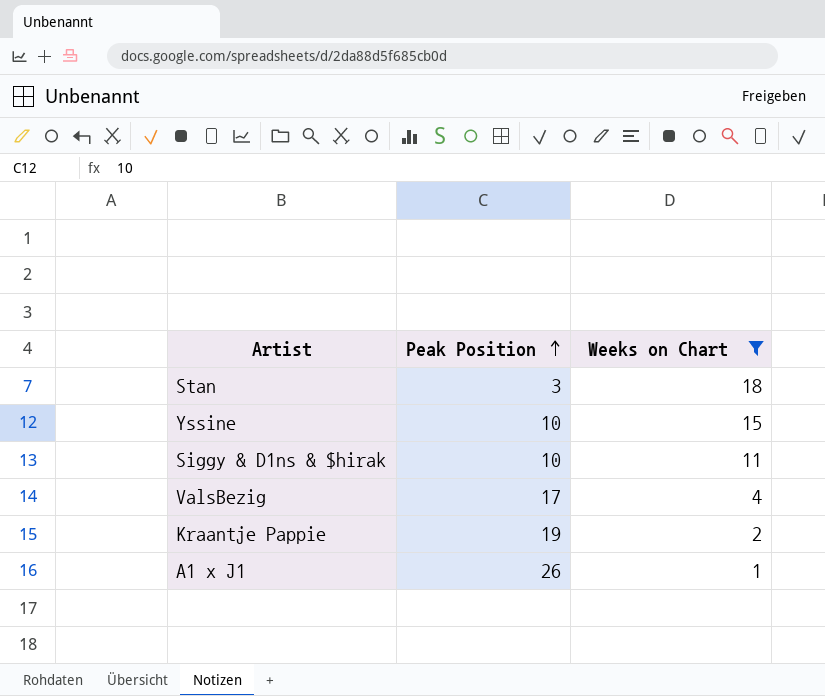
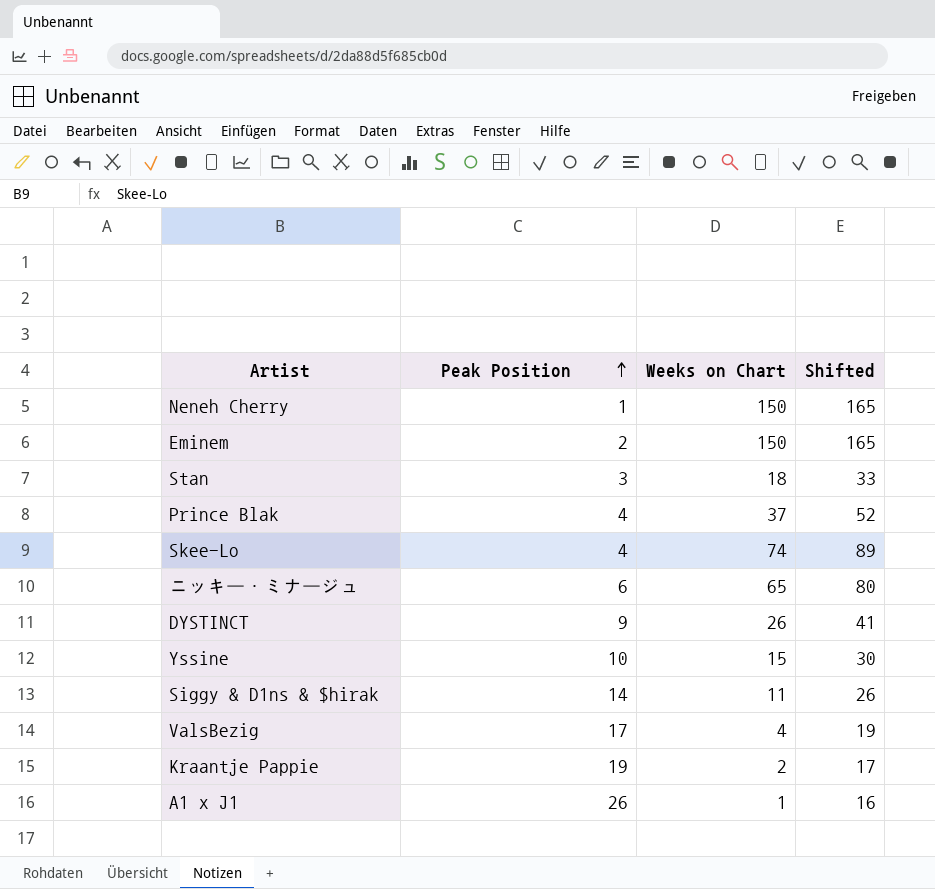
filter: Weeks on Chart <= 18 -> none
column Shifted | formula: none -> [Weeks on Chart] + 15
Siggy & D1ns & $hirak | Peak Position: 10 -> 14

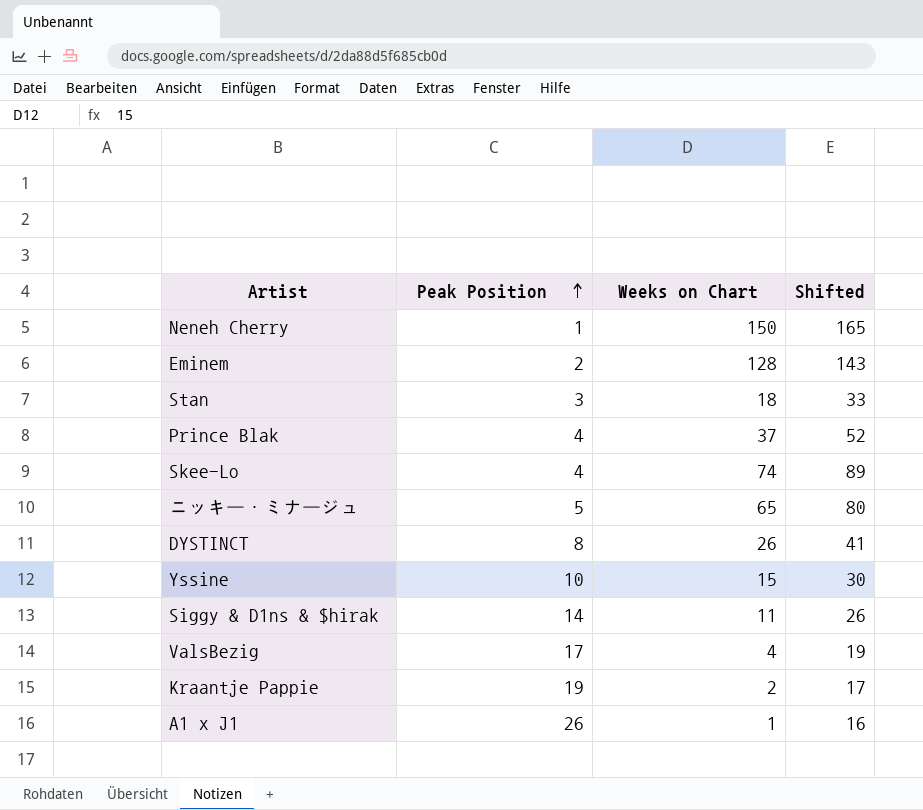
Eminem | Weeks on Chart: 150 -> 128
Eminem | Shifted: 165 -> 143
ニッキー・ミナージュ | Peak Position: 6 -> 5
DYSTINCT | Peak Position: 9 -> 8

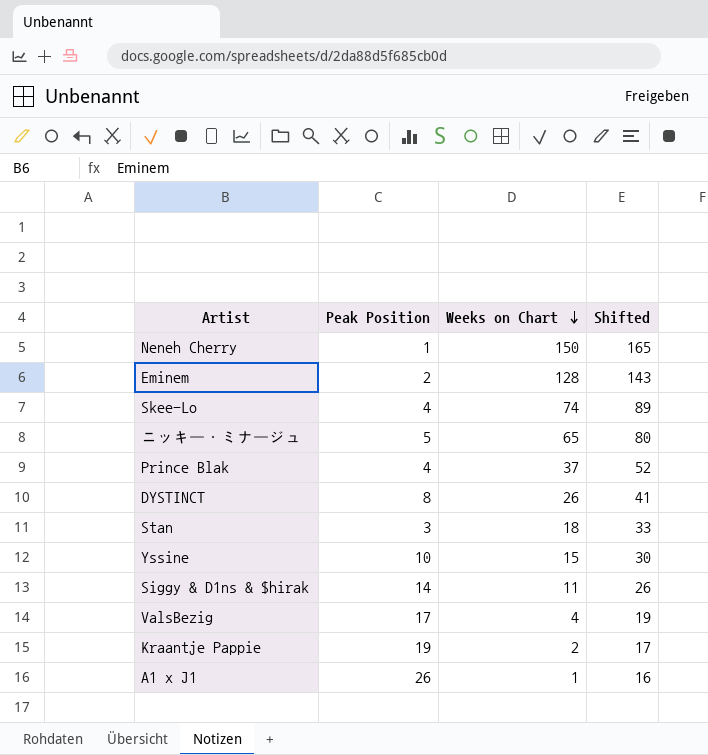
row order: Peak Position ascending -> Weeks on Chart descending

